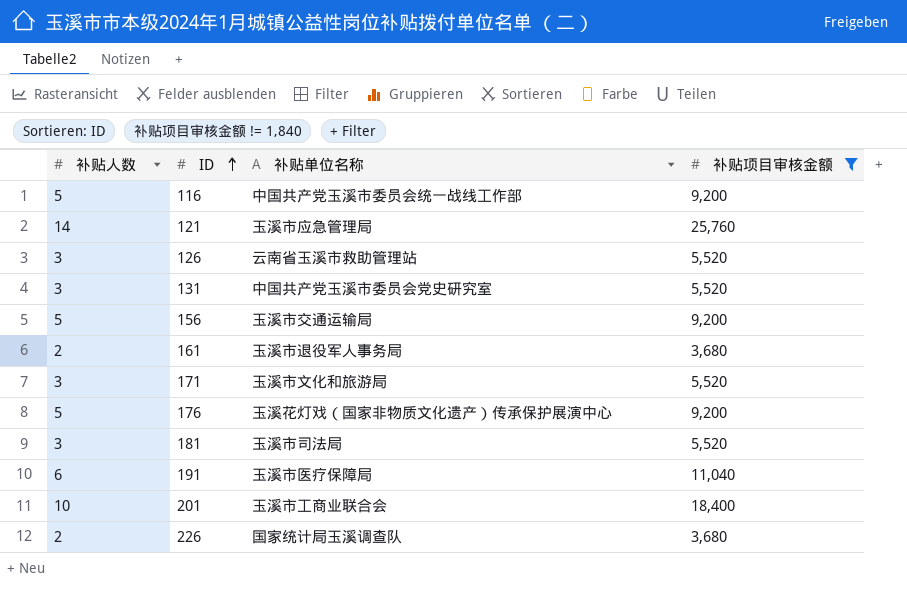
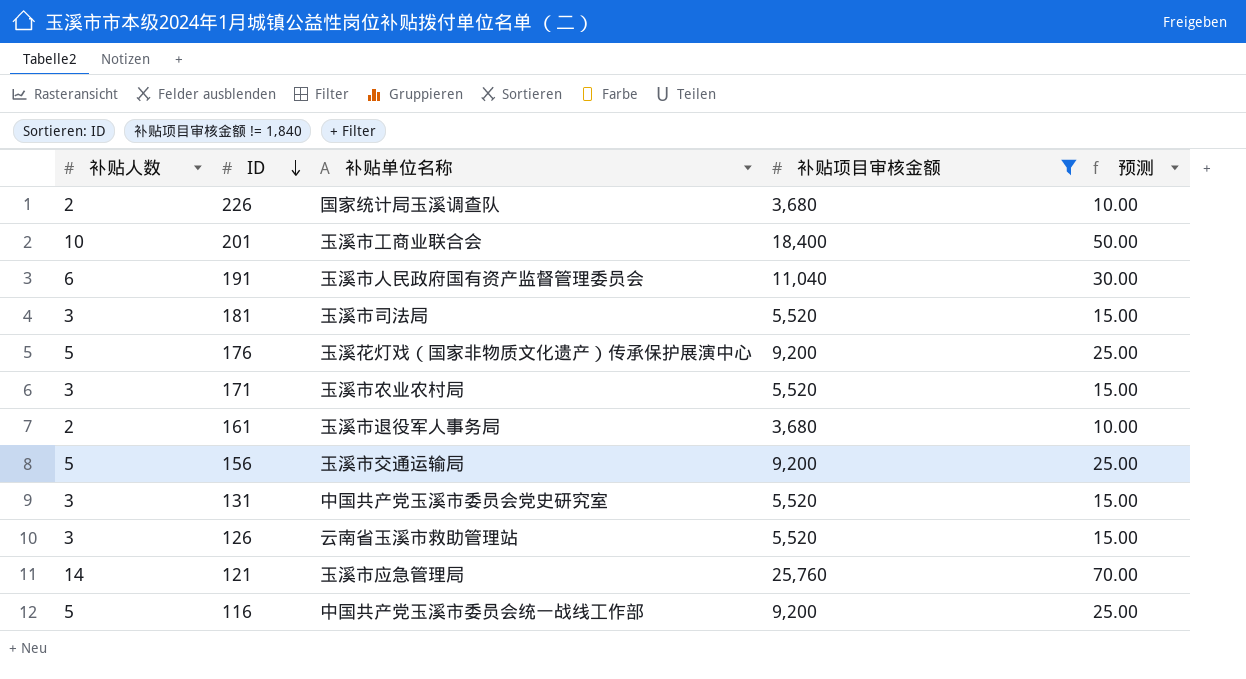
row order: ID ascending -> ID descending
column 预测 | formula: none -> [补贴人数] * 5
191 | 补贴单位名称: 玉溪市医疗保障局 -> 玉溪市人民政府国有资产监督管理委员会
171 | 补贴单位名称: 玉溪市文化和旅游局 -> 玉溪市农业农村局

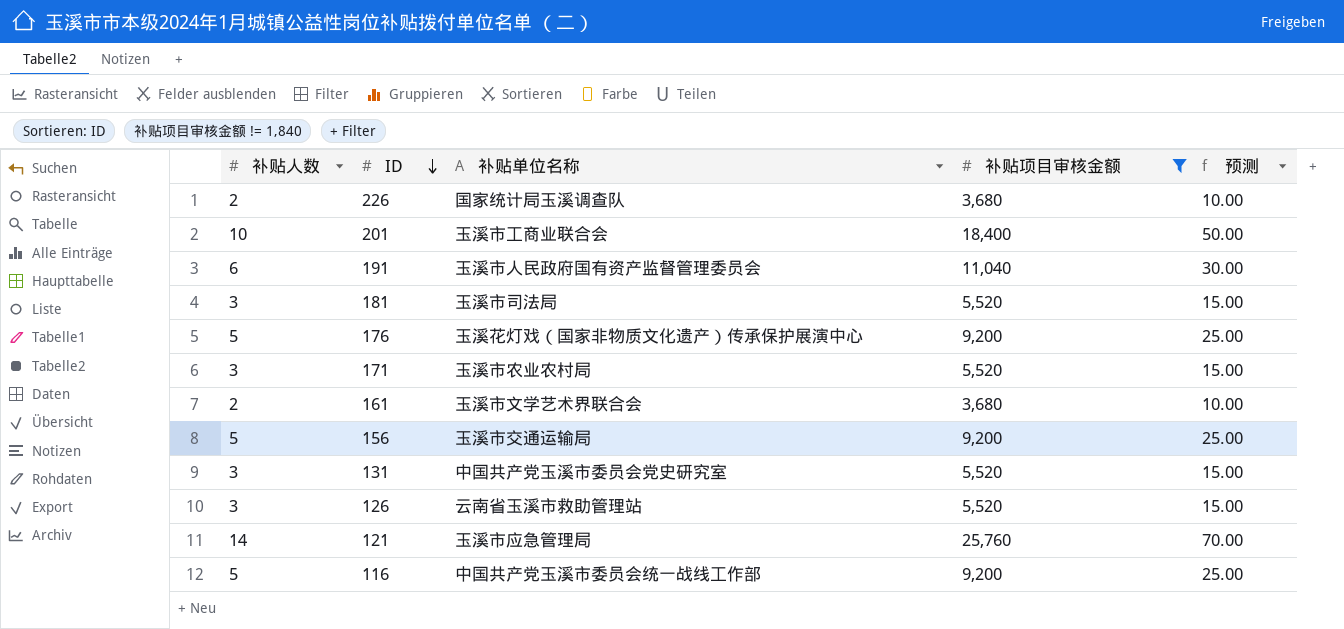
161 | 补贴单位名称: 玉溪市退役军人事务局 -> 玉溪市文学艺术界联合会

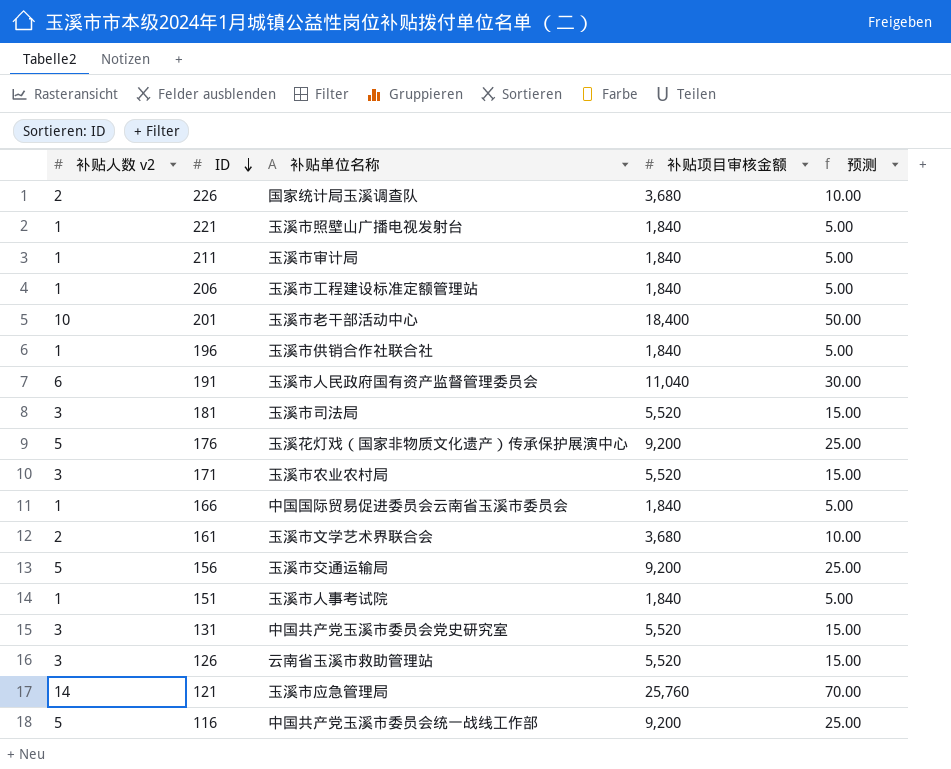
filter: 补贴项目审核金额 != 1,840 -> none
column name: 补贴人数 -> 补贴人数 v2
201 | 补贴单位名称: 玉溪市工商业联合会 -> 玉溪市老干部活动中心

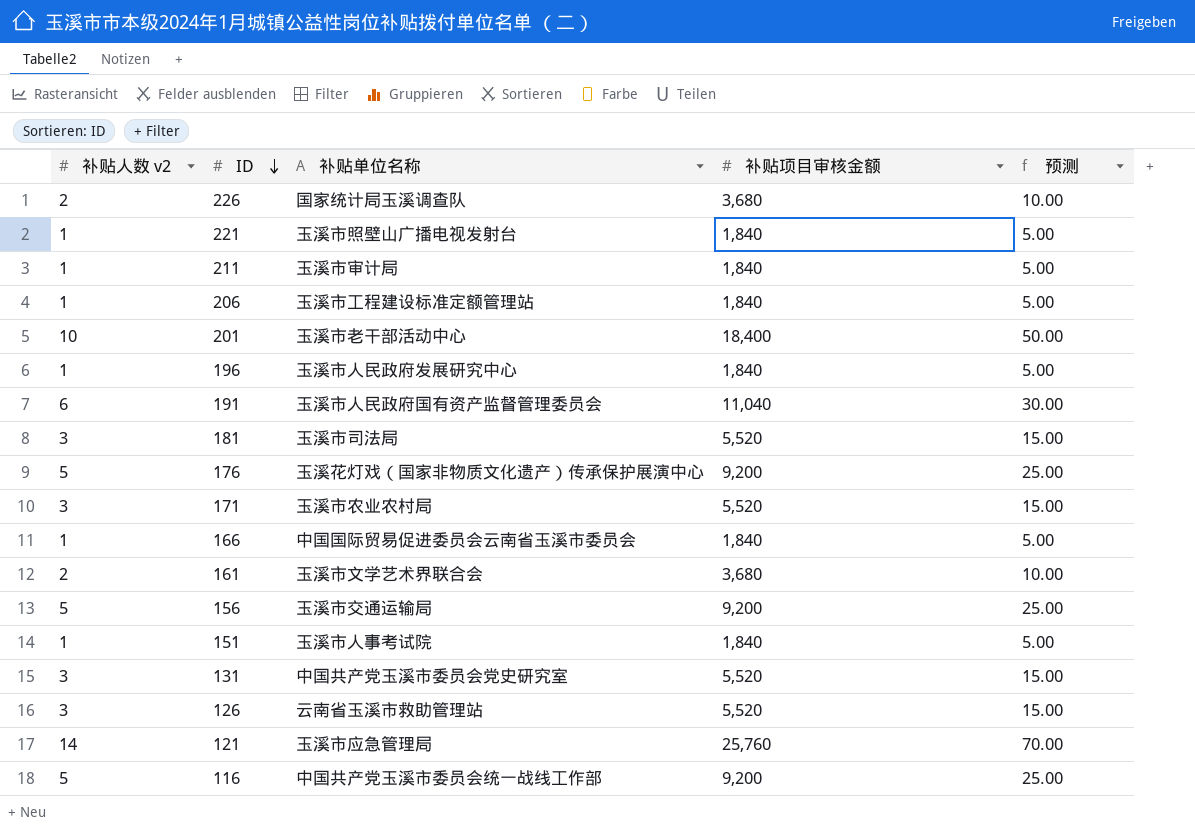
196 | 补贴单位名称: 玉溪市供销合作社联合社 -> 玉溪市人民政府发展研究中心

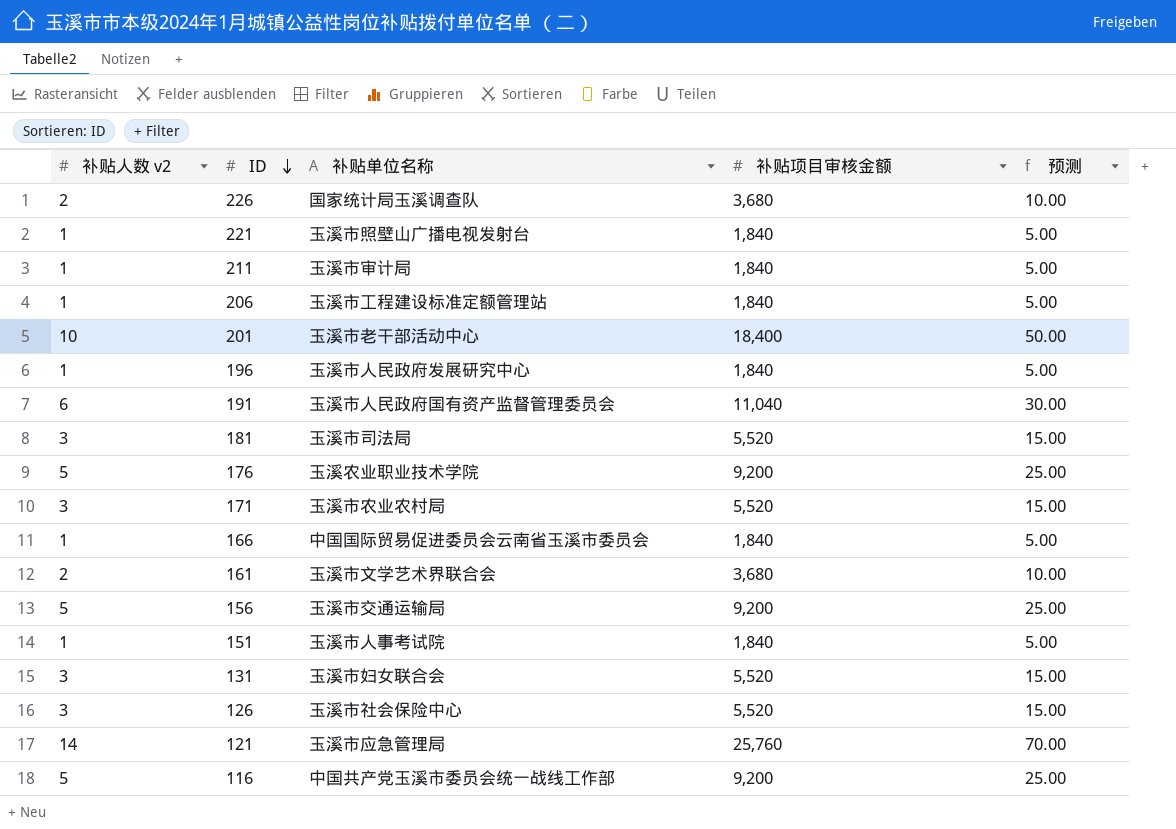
176 | 补贴单位名称: 玉溪花灯戏（国家非物质文化遗产）传承保护展演中心 -> 玉溪农业职业技术学院
131 | 补贴单位名称: 中国共产党玉溪市委员会党史研究室 -> 玉溪市妇女联合会
126 | 补贴单位名称: 云南省玉溪市救助管理站 -> 玉溪市社会保险中心

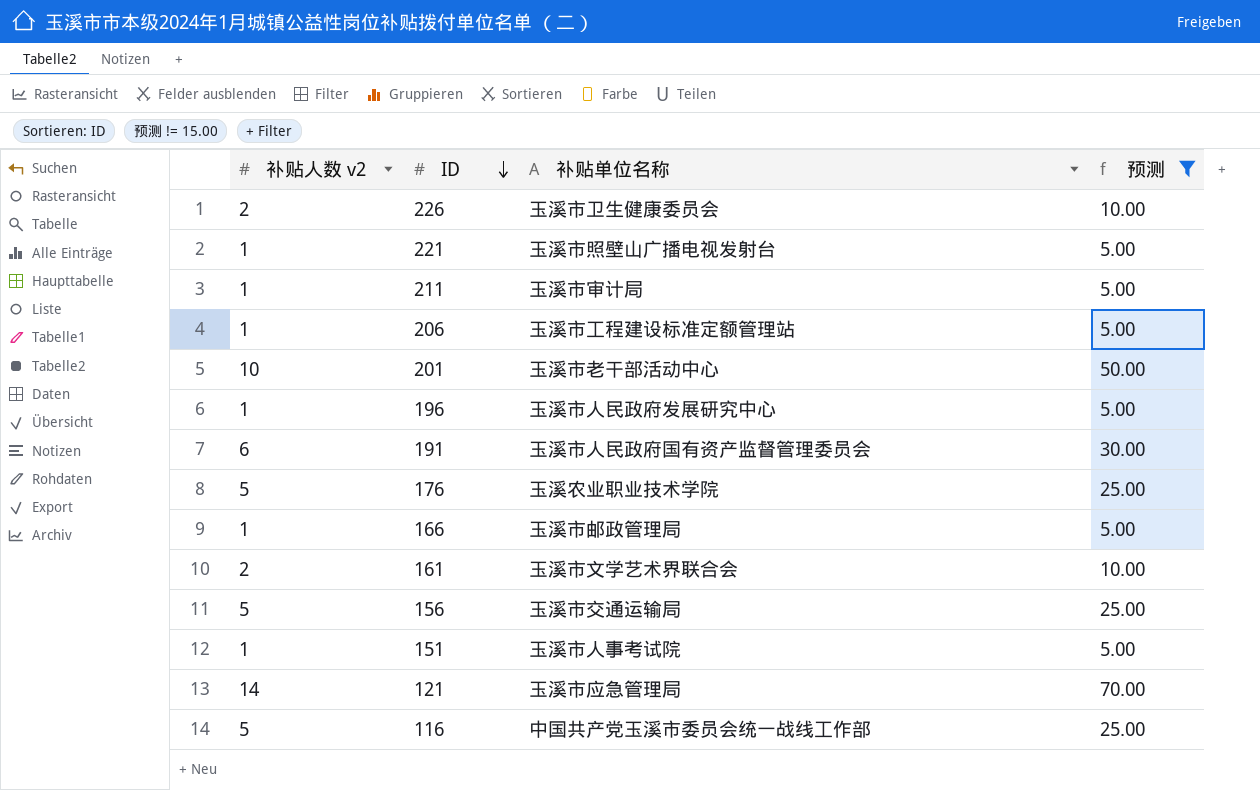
filter: none -> 预测 != 15.00
column 补贴项目审核金额 | position: 4 -> none
226 | 补贴单位名称: 国家统计局玉溪调查队 -> 玉溪市卫生健康委员会
166 | 补贴单位名称: 中国国际贸易促进委员会云南省玉溪市委员会 -> 玉溪市邮政管理局

